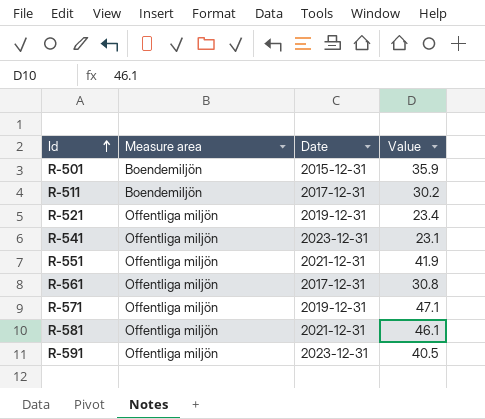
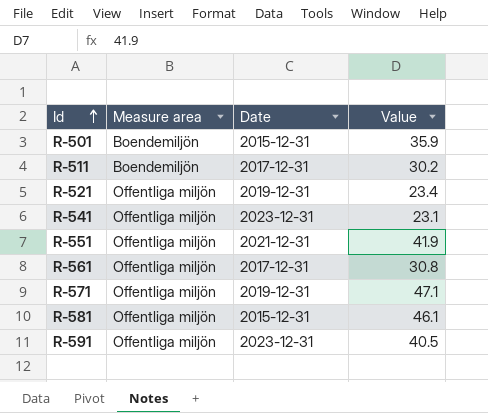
R-581 | Date: 2021-12-31 -> 2015-12-31

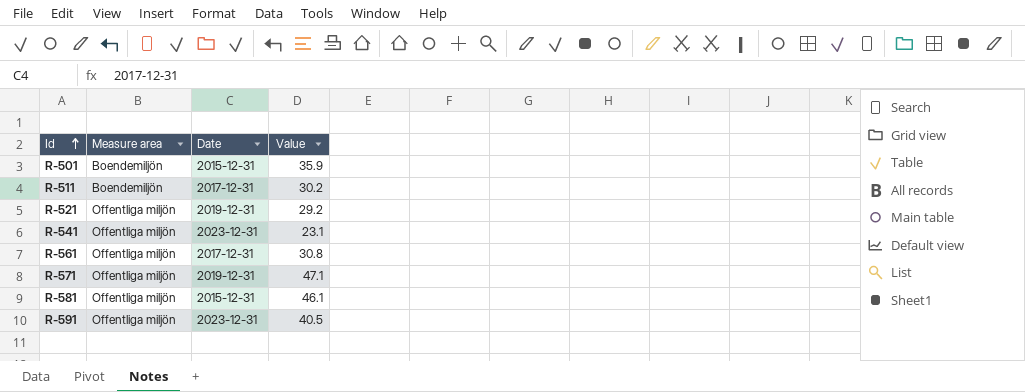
row R-551: Offentliga miljön | 2021-12-31 | 41.9 -> none
R-521 | Value: 23.4 -> 29.2

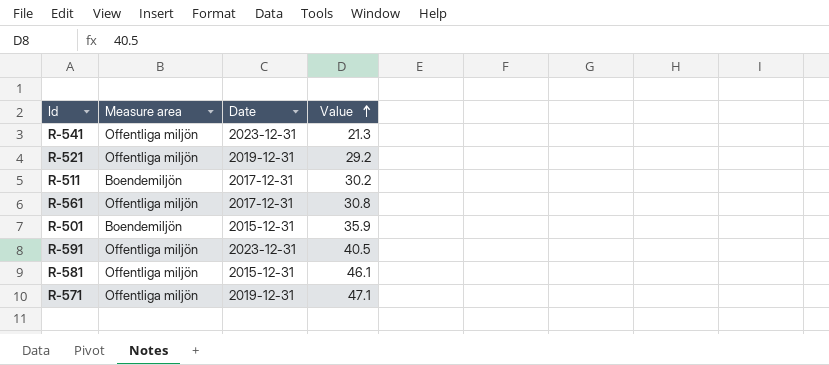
row order: Id ascending -> Value ascending
R-541 | Value: 23.1 -> 21.3

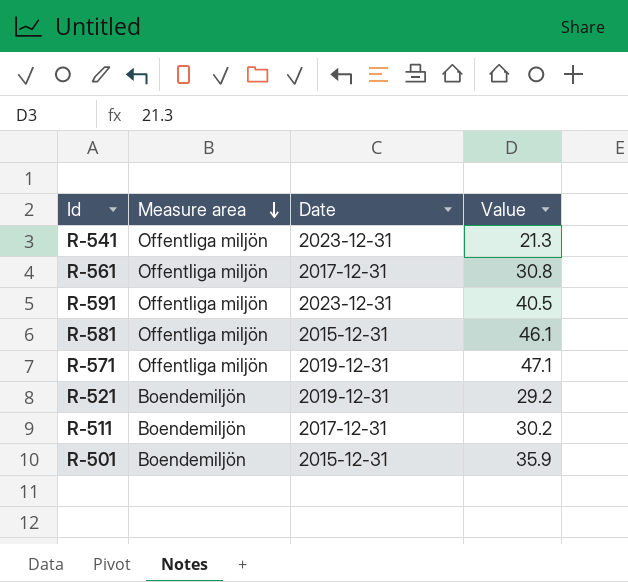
row order: Value ascending -> Measure area descending
R-521 | Measure area: Offentliga miljön -> Boendemiljön

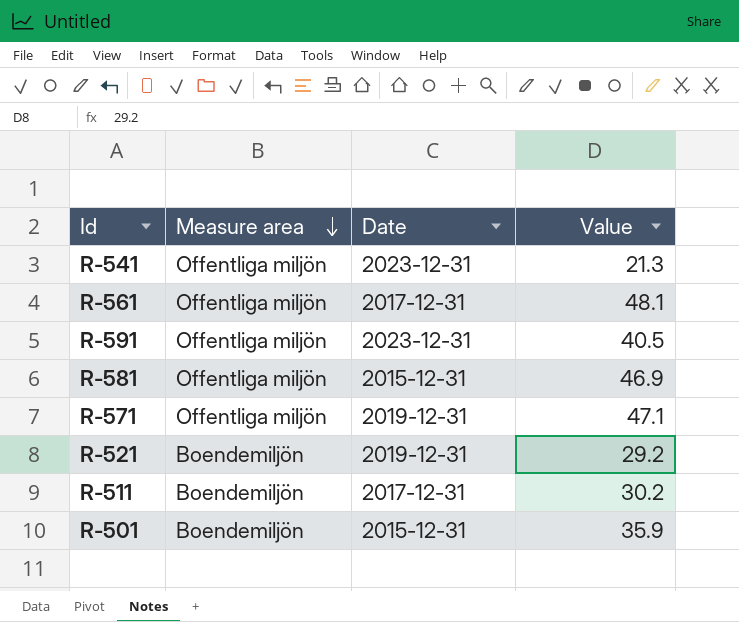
R-561 | Value: 30.8 -> 48.1
R-581 | Value: 46.1 -> 46.9

